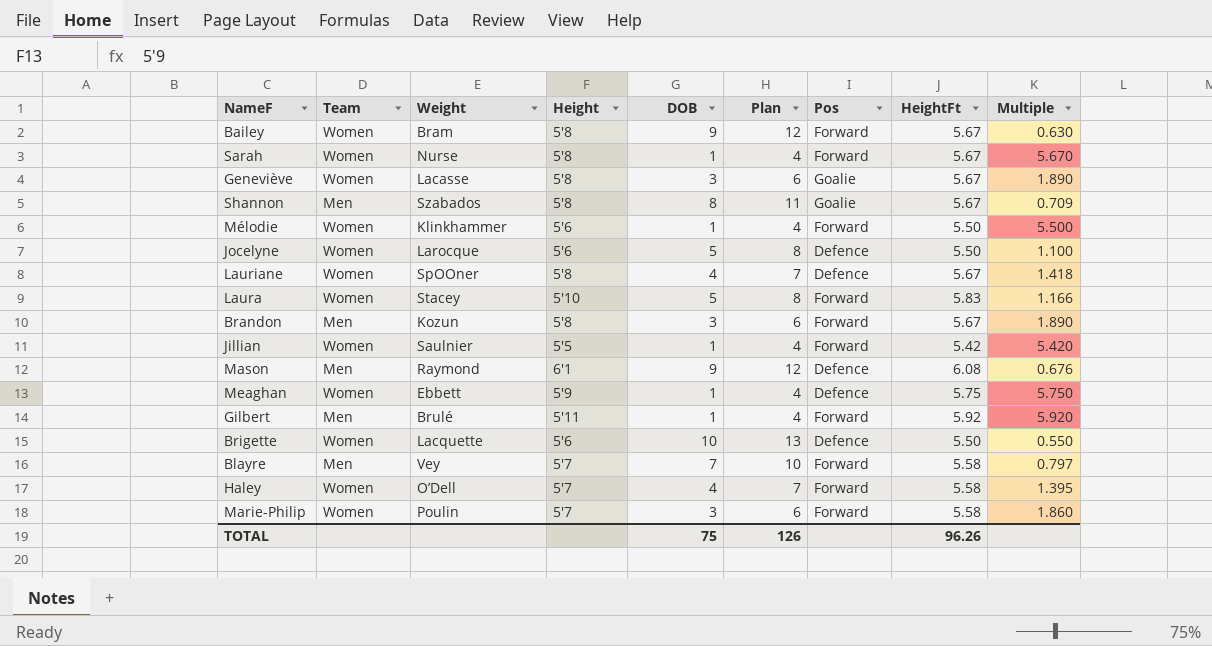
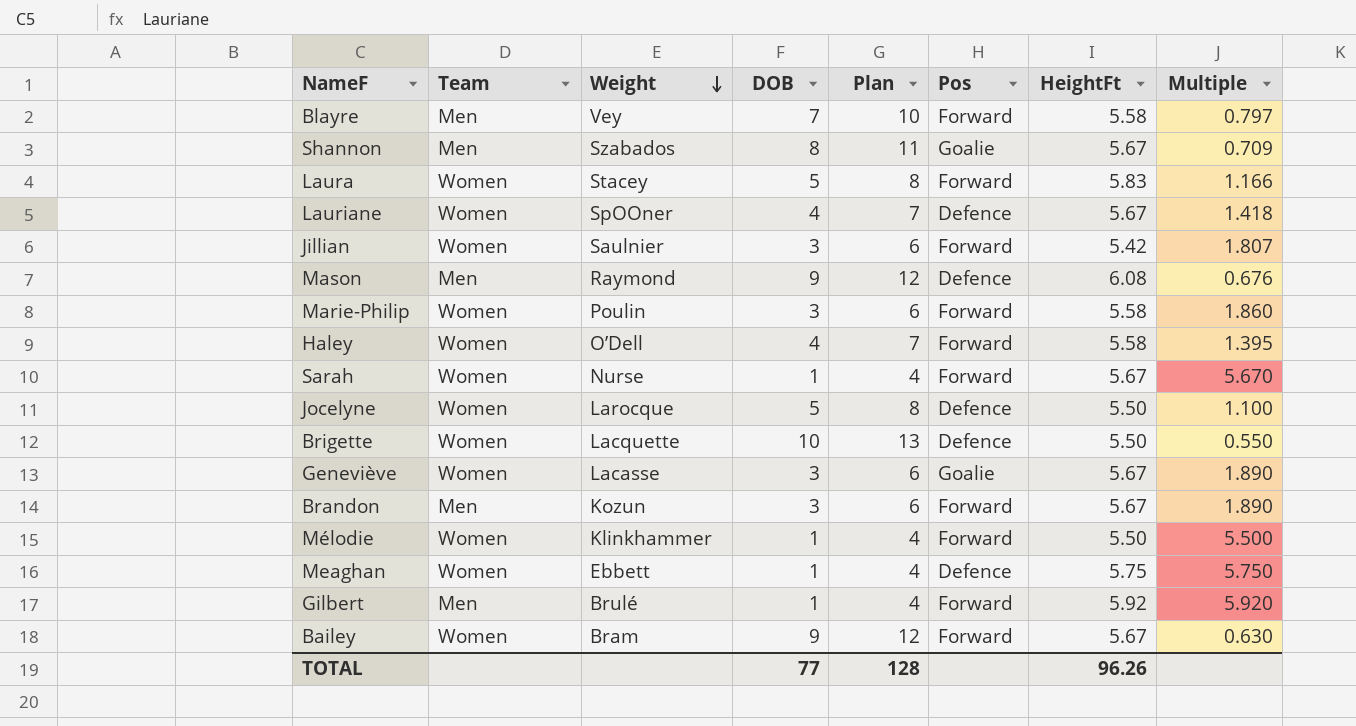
row order: none -> Weight descending
column Height | position: 4 -> none
Jillian | DOB: 1 -> 3
Jillian | Plan: 4 -> 6
Jillian | Multiple: 5.420 -> 1.807
TOTAL | DOB: 75 -> 77
TOTAL | Plan: 126 -> 128

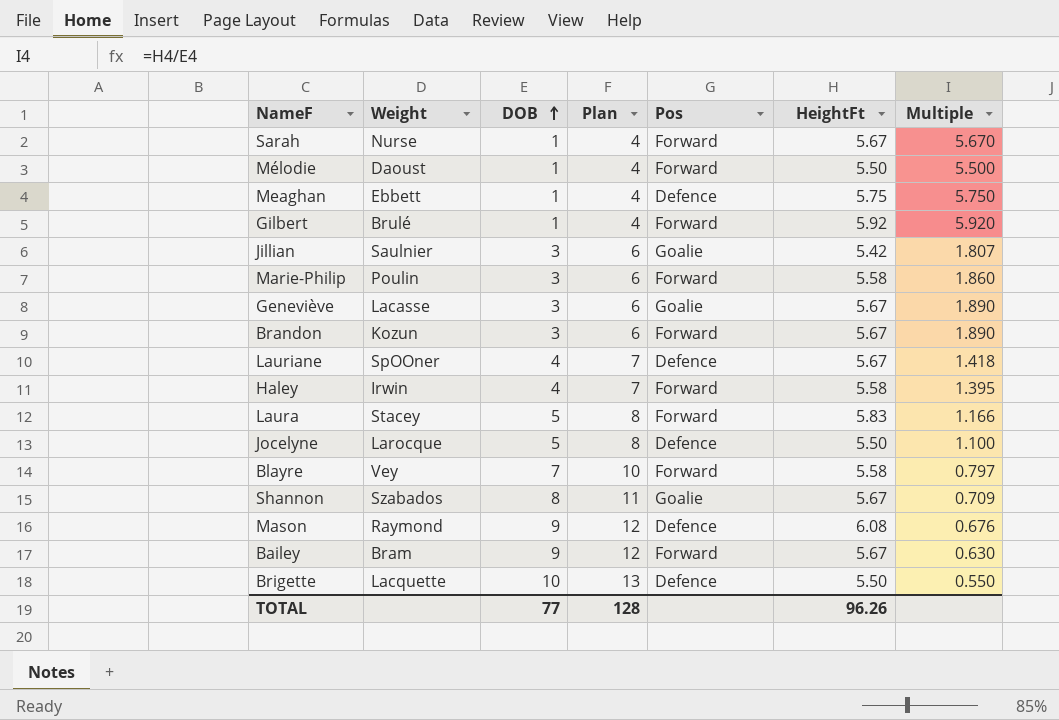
row order: Weight descending -> DOB ascending
column Team | position: 2 -> none
Mélodie | Weight: Klinkhammer -> Daoust
Jillian | Pos: Forward -> Goalie
Haley | Weight: O’Dell -> Irwin

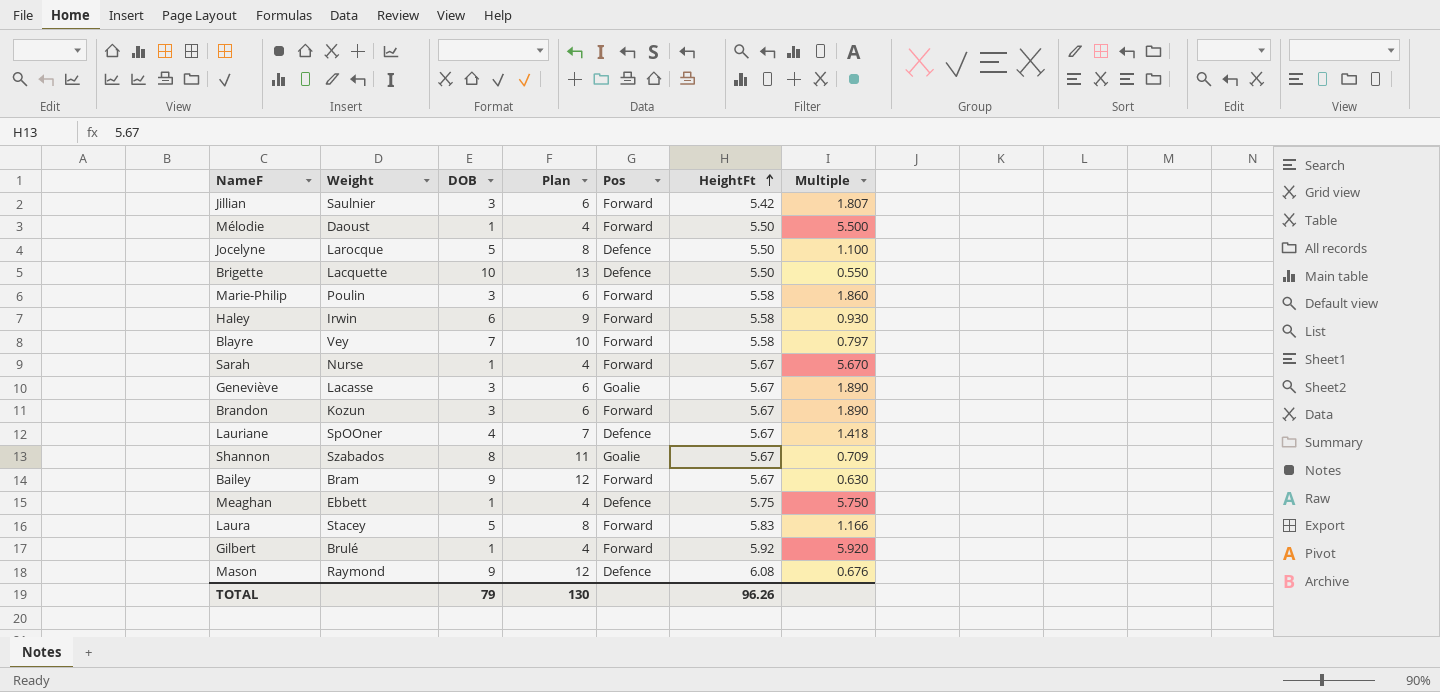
row order: DOB ascending -> HeightFt ascending
Jillian | Pos: Goalie -> Forward
Haley | DOB: 4 -> 6
Haley | Plan: 7 -> 9
Haley | Multiple: 1.395 -> 0.930
TOTAL | DOB: 77 -> 79
TOTAL | Plan: 128 -> 130

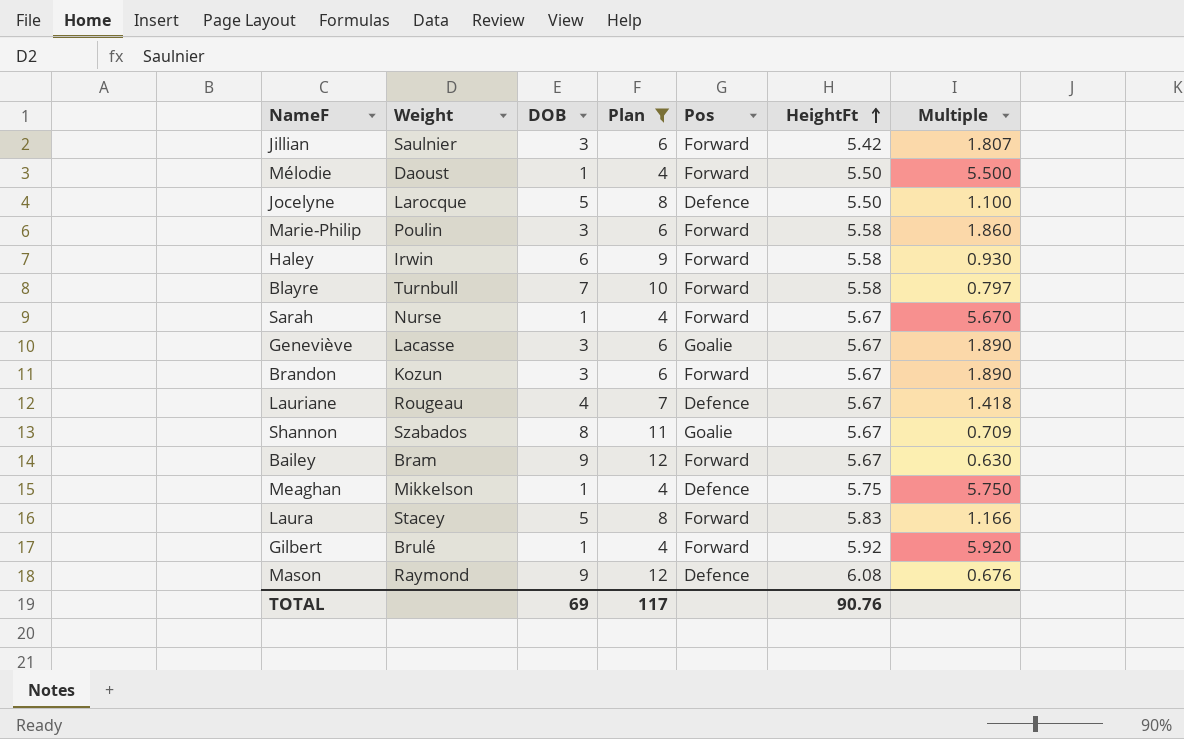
filter: none -> Plan != 13
Blayre | Weight: Vey -> Turnbull
Lauriane | Weight: SpOOner -> Rougeau
Meaghan | Weight: Ebbett -> Mikkelson
TOTAL | DOB: 79 -> 69
TOTAL | Plan: 130 -> 117
TOTAL | HeightFt: 96.26 -> 90.76

